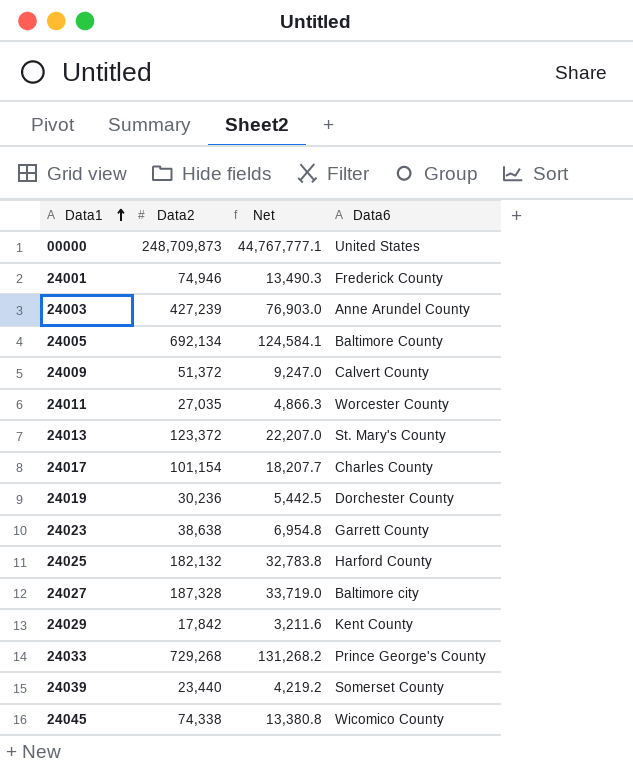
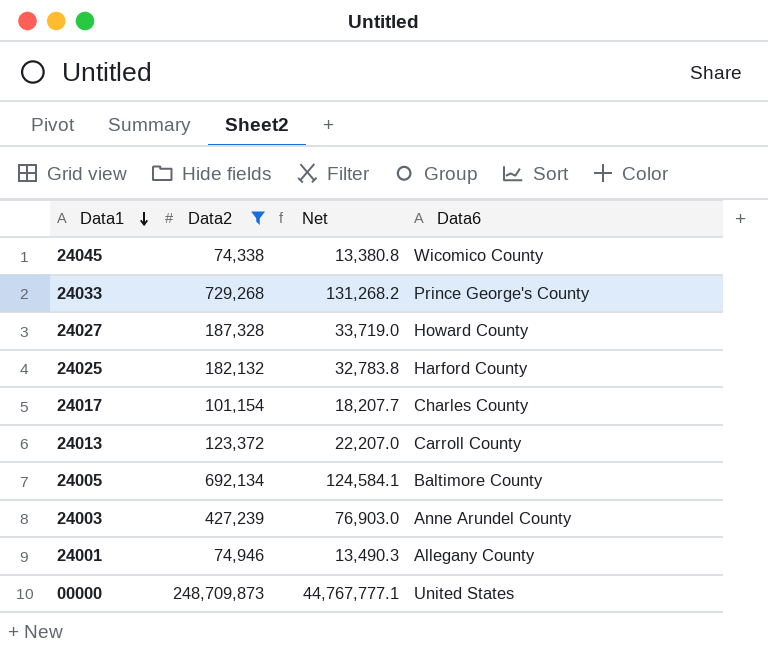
filter: none -> Data2 >= 74,338
row order: Data1 ascending -> Data1 descending
24027 | Data6: Baltimore city -> Howard County
24013 | Data6: St. Mary's County -> Carroll County
24001 | Data6: Frederick County -> Allegany County

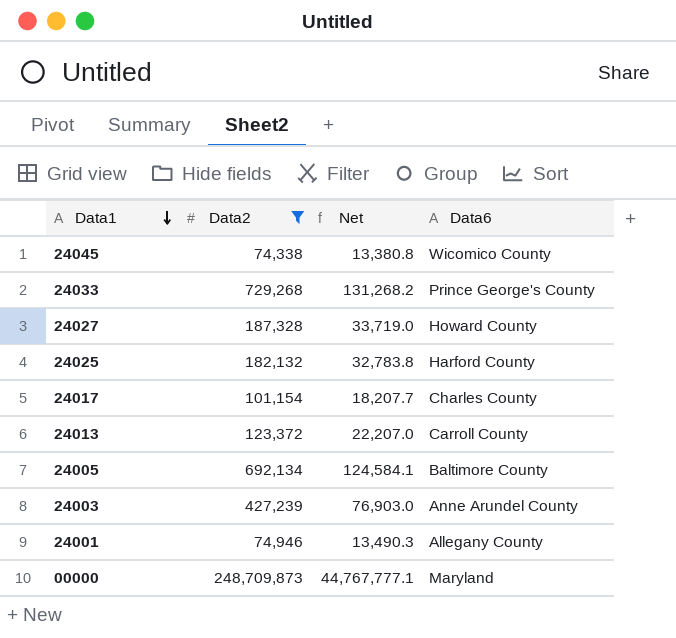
00000 | Data6: United States -> Maryland

